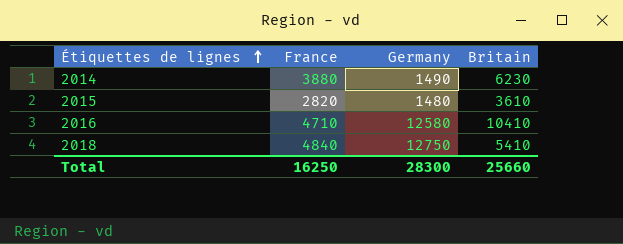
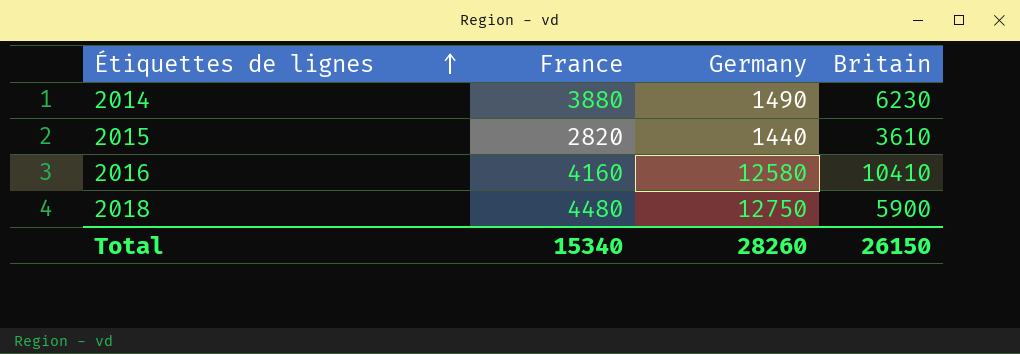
2015 | Germany: 1480 -> 1440
2016 | France: 4710 -> 4160
2018 | France: 4840 -> 4480
2018 | Britain: 5410 -> 5900
Total | France: 16250 -> 15340
Total | Germany: 28300 -> 28260
Total | Britain: 25660 -> 26150

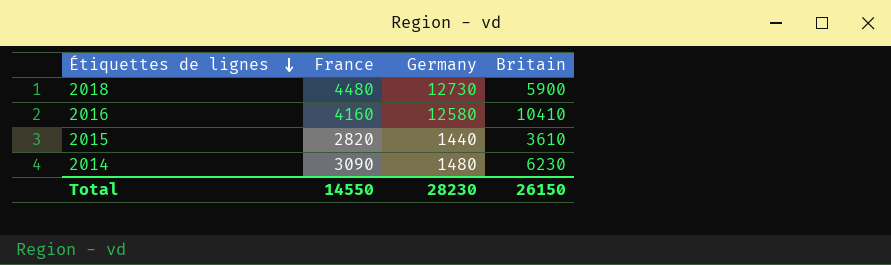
row order: Étiquettes de lignes ascending -> Étiquettes de lignes descending
2018 | Germany: 12750 -> 12730
2014 | France: 3880 -> 3090
2014 | Germany: 1490 -> 1480
Total | France: 15340 -> 14550
Total | Germany: 28260 -> 28230

